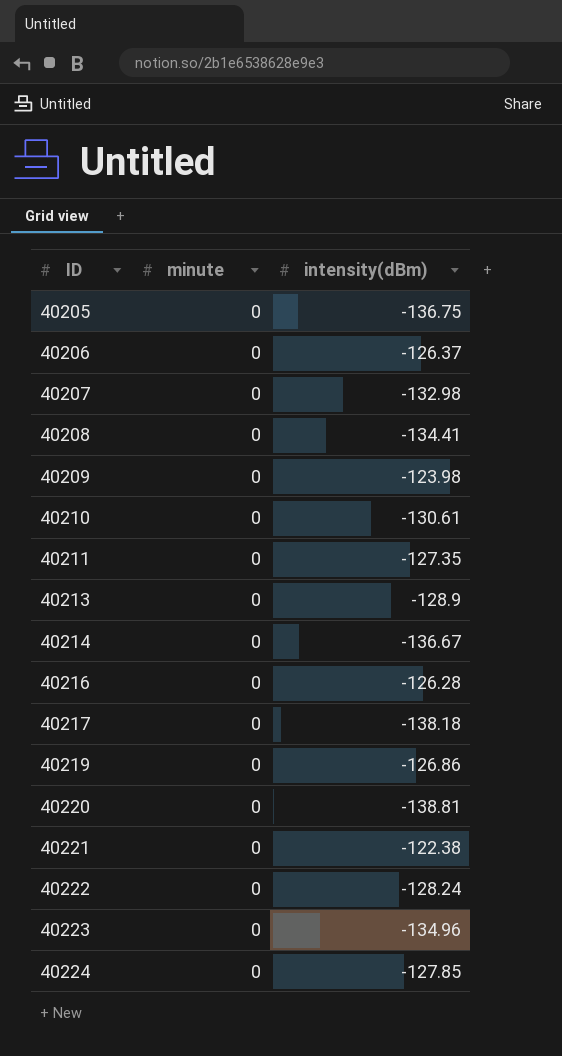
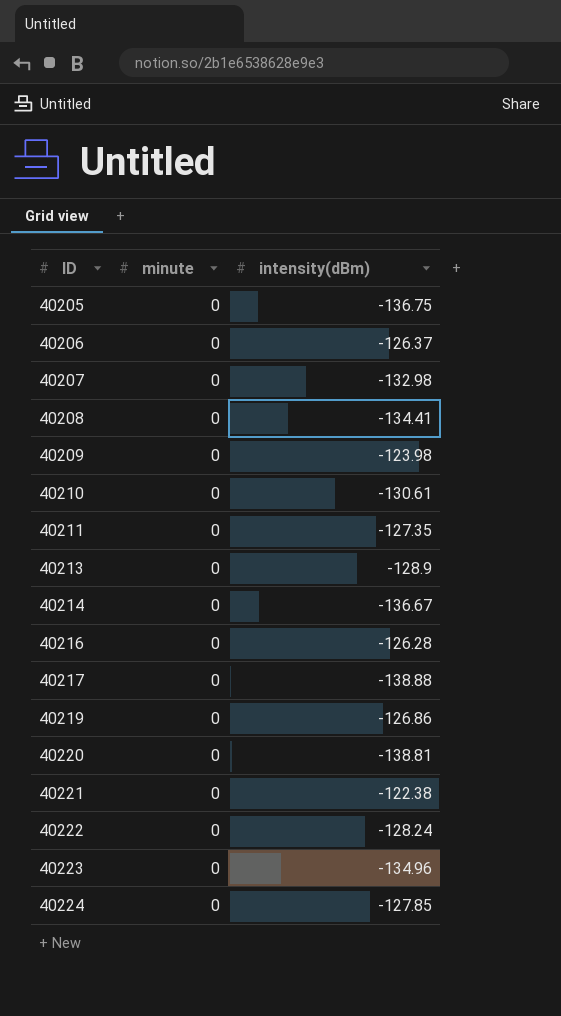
40217 | intensity(dBm): -138.18 -> -138.88

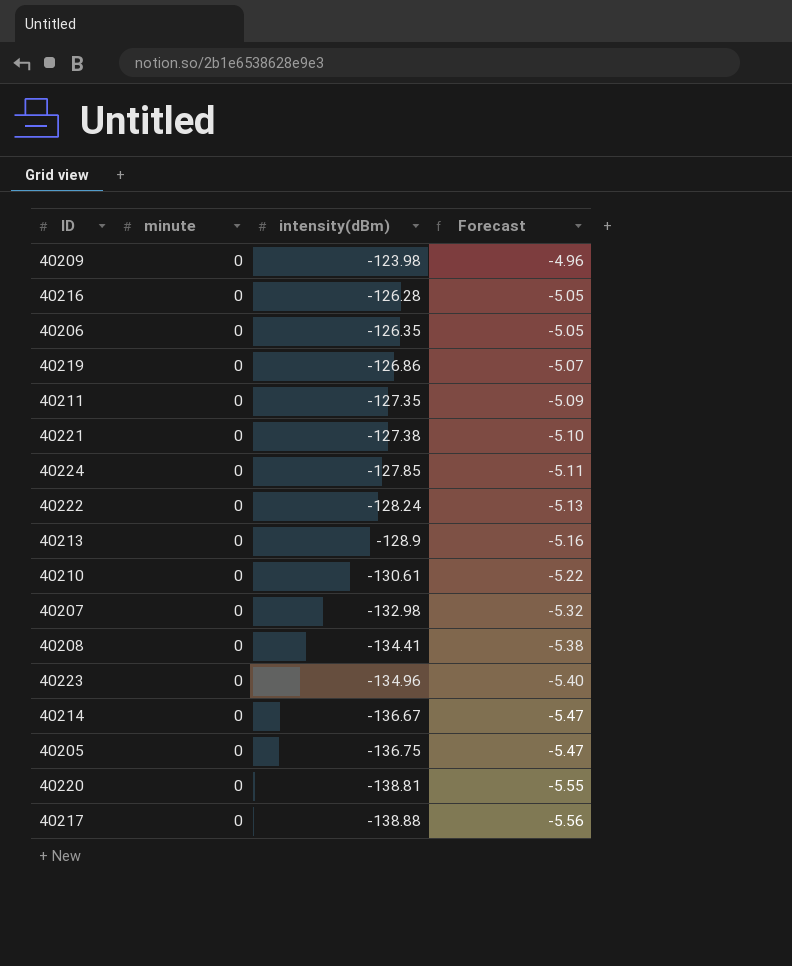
row order: ID ascending -> intensity(dBm) descending
column Forecast | formula: none -> [intensity(dBm)] * 0.04
40206 | intensity(dBm): -126.37 -> -126.35
40221 | intensity(dBm): -122.38 -> -127.38

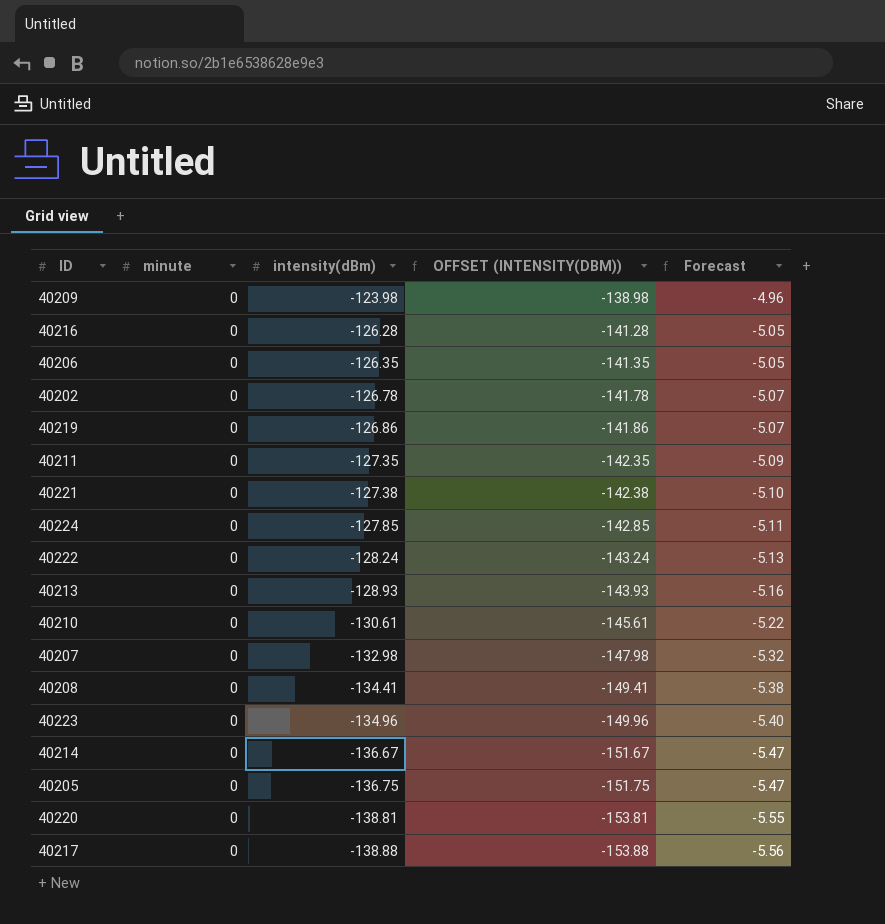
column OFFSET (INTENSITY(DBM)) | formula: none -> [intensity(dBm)] - 15
row 40202: none -> 0 | -126.78 | -141.78 | -5.07
40213 | intensity(dBm): -128.9 -> -128.93

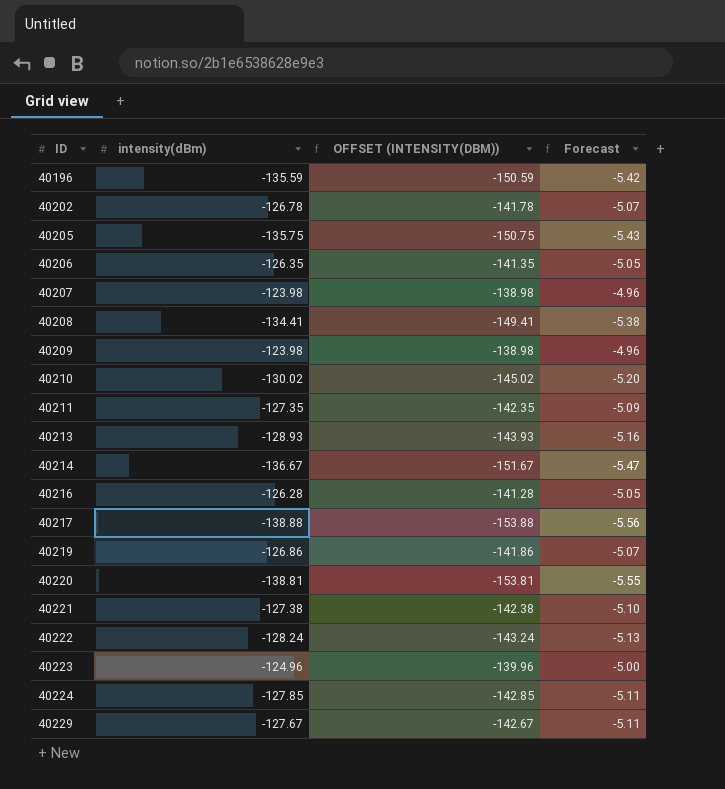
row order: intensity(dBm) descending -> ID ascending
column minute | position: 2 -> none
row 40196: none -> -135.59 | -150.59 | -5.42
40205 | intensity(dBm): -136.75 -> -135.75
40205 | OFFSET (INTENSITY(DBM)): -151.75 -> -150.75
40205 | Forecast: -5.47 -> -5.43
40207 | intensity(dBm): -132.98 -> -123.98
40207 | OFFSET (INTENSITY(DBM)): -147.98 -> -138.98
40207 | Forecast: -5.32 -> -4.96
40210 | intensity(dBm): -130.61 -> -130.02
40210 | OFFSET (INTENSITY(DBM)): -145.61 -> -145.02
40210 | Forecast: -5.22 -> -5.20
40223 | intensity(dBm): -134.96 -> -124.96
40223 | OFFSET (INTENSITY(DBM)): -149.96 -> -139.96
40223 | Forecast: -5.40 -> -5.00
row 40229: none -> -127.67 | -142.67 | -5.11

